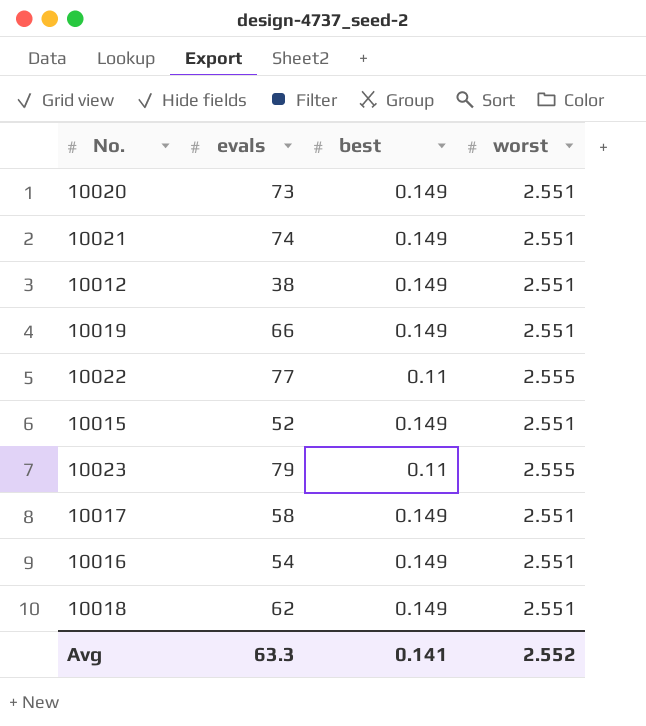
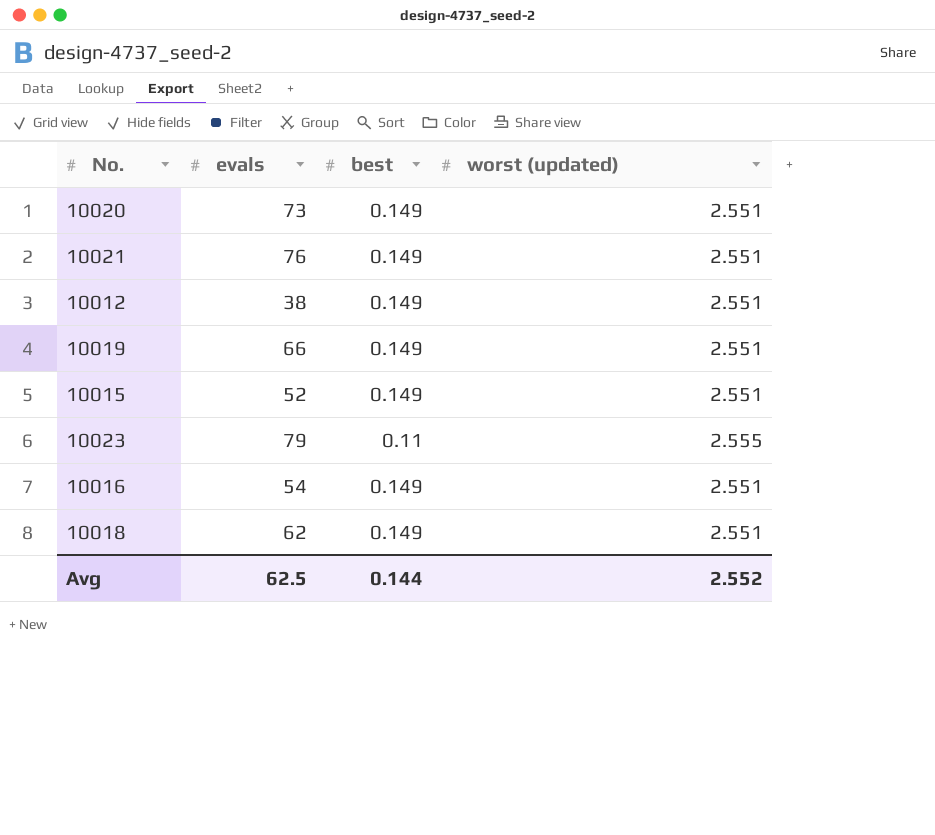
column name: worst -> worst (updated)
row 10022: 77 | 0.11 | 2.555 -> none
row 10017: 58 | 0.149 | 2.551 -> none
10021 | evals: 74 -> 76
Avg | evals: 63.3 -> 62.5
Avg | best: 0.141 -> 0.144

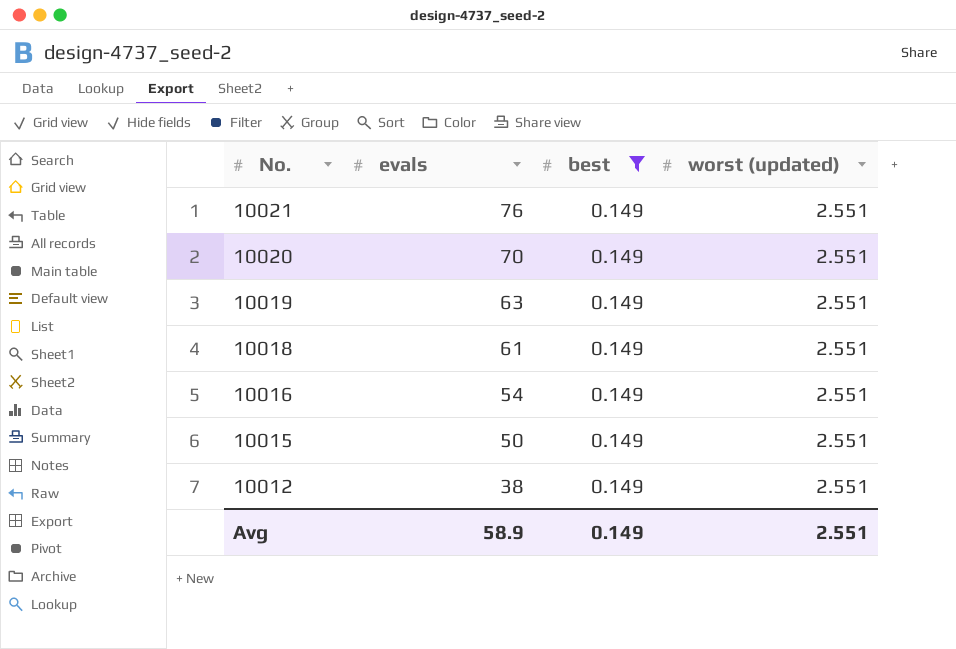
filter: none -> best = 0.149
row order: none -> No. descending
10020 | evals: 73 -> 70
10019 | evals: 66 -> 63
10018 | evals: 62 -> 61
10015 | evals: 52 -> 50
Avg | evals: 62.5 -> 58.9
Avg | best: 0.144 -> 0.149
Avg | worst (updated): 2.552 -> 2.551

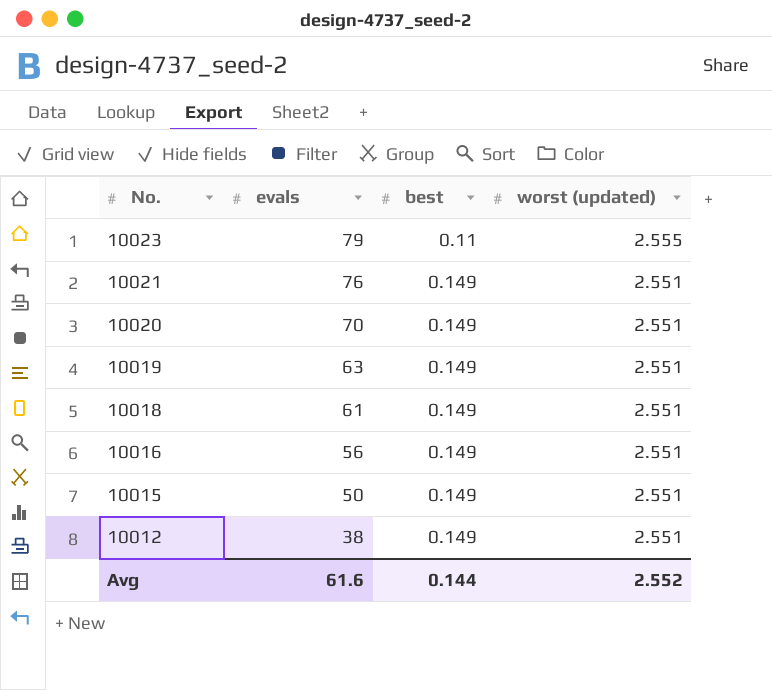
filter: best = 0.149 -> none
10016 | evals: 54 -> 56
Avg | evals: 58.9 -> 61.6
Avg | best: 0.149 -> 0.144
Avg | worst (updated): 2.551 -> 2.552

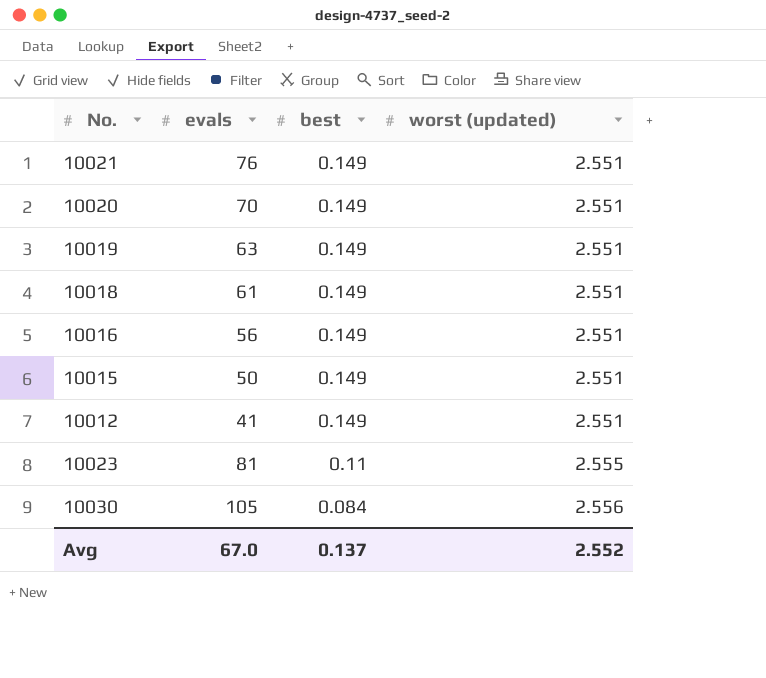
row order: No. descending -> best descending
10012 | evals: 38 -> 41
10023 | evals: 79 -> 81
row 10030: none -> 105 | 0.084 | 2.556
Avg | evals: 61.6 -> 67.0
Avg | best: 0.144 -> 0.137

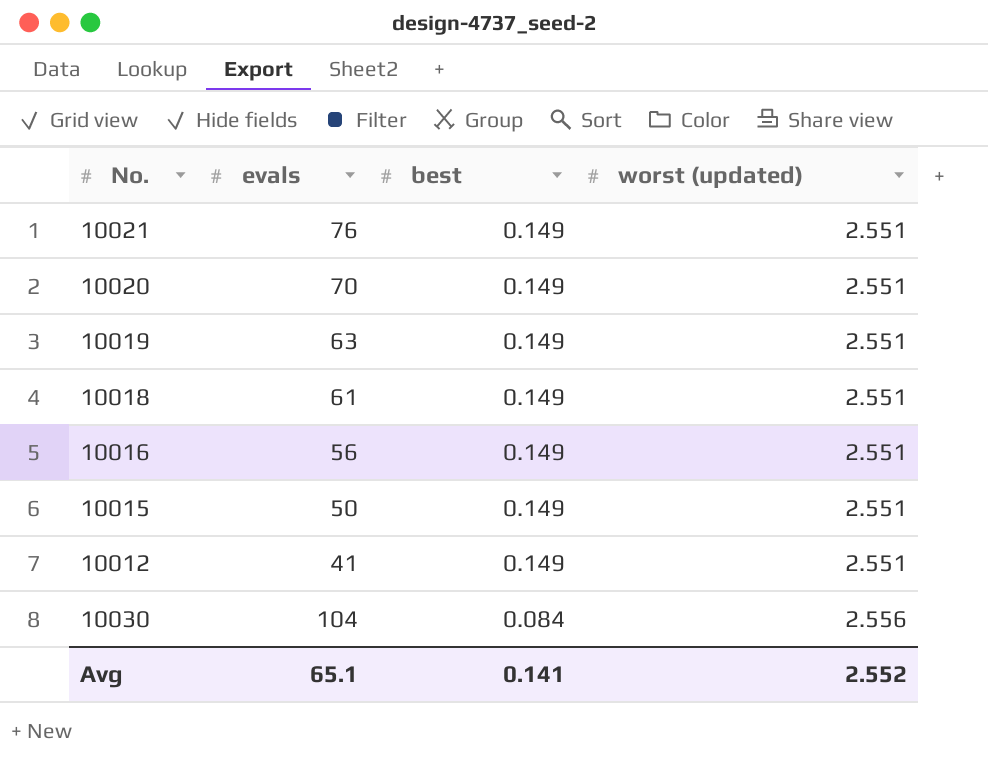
row 10023: 81 | 0.11 | 2.555 -> none
10030 | evals: 105 -> 104
Avg | evals: 67.0 -> 65.1
Avg | best: 0.137 -> 0.141

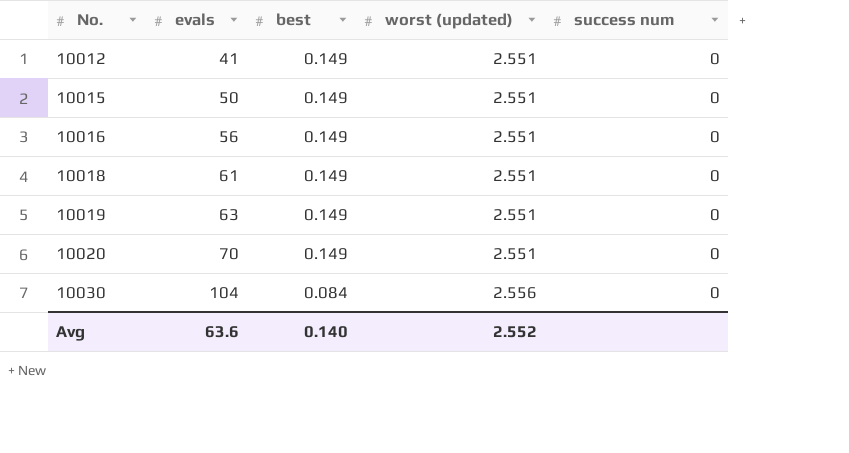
row order: best descending -> No. ascending
column success num | position: none -> 5
row 10021: 76 | 0.149 | 2.551 -> none
Avg | evals: 65.1 -> 63.6
Avg | best: 0.141 -> 0.140

